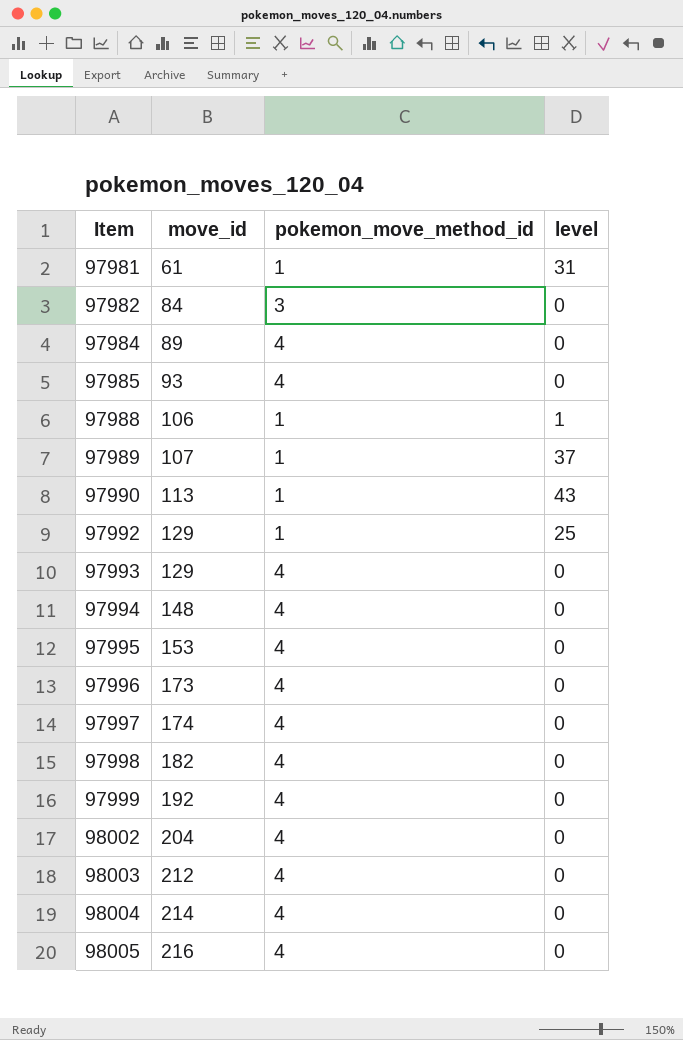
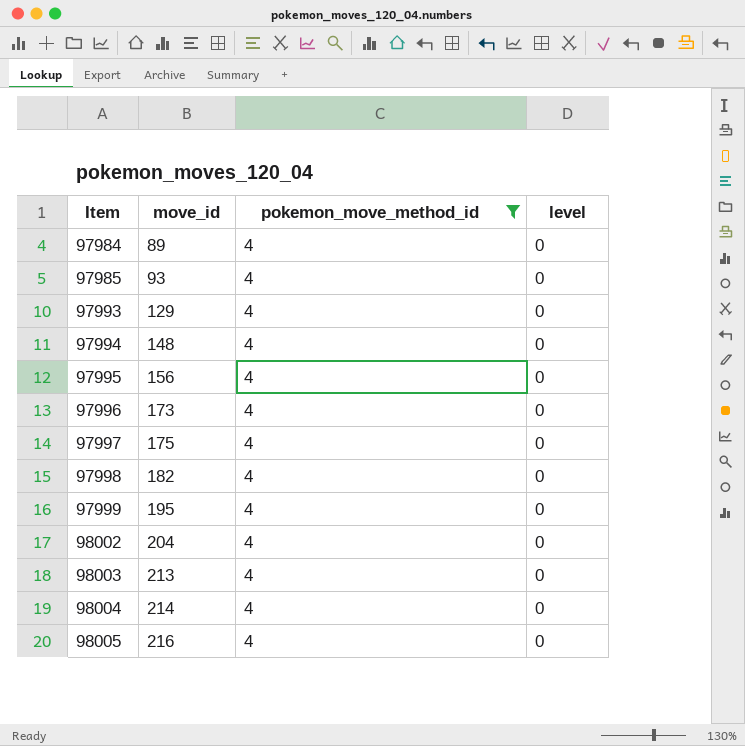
filter: none -> pokemon_move_method_id = 4
97995 | move_id: 153 -> 156
97997 | move_id: 174 -> 175
97999 | move_id: 192 -> 195
98003 | move_id: 212 -> 213

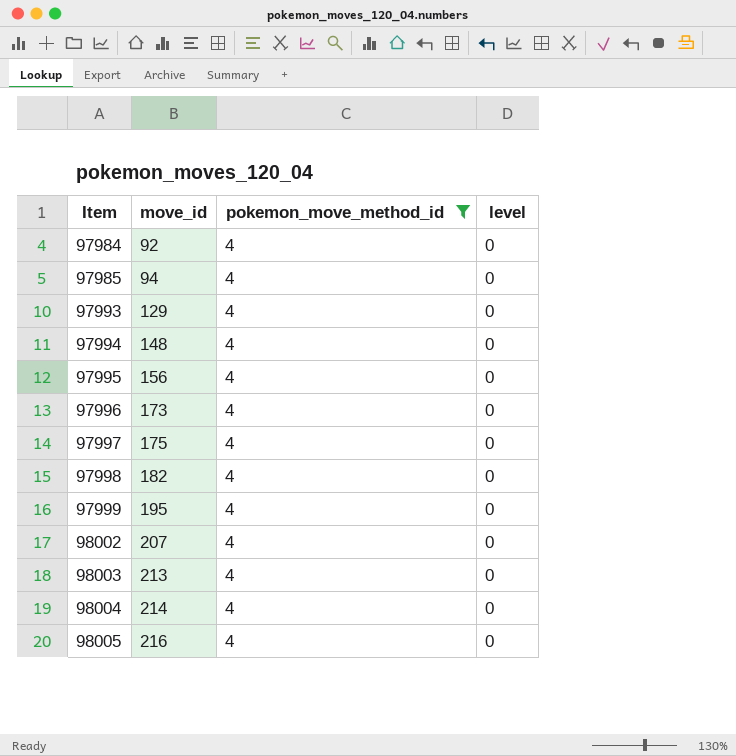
97984 | move_id: 89 -> 92
97985 | move_id: 93 -> 94
98002 | move_id: 204 -> 207

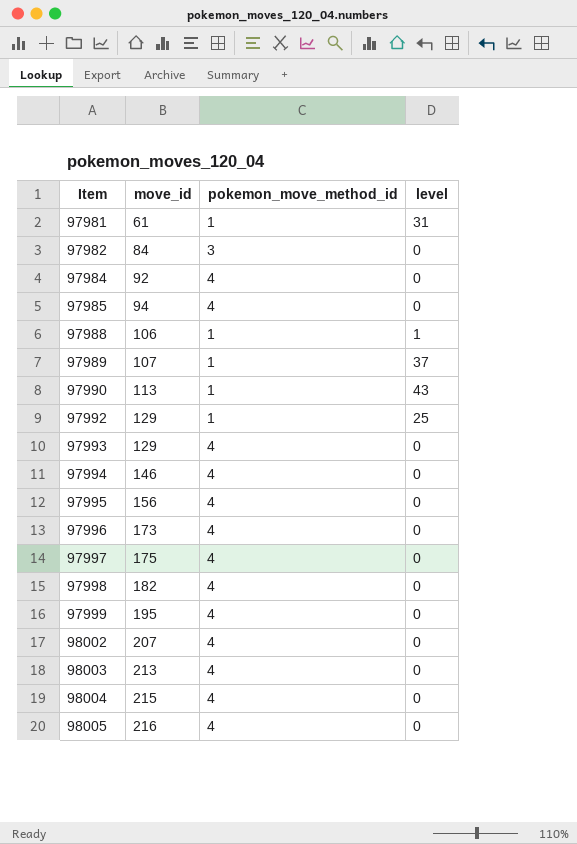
filter: pokemon_move_method_id = 4 -> none
97994 | move_id: 148 -> 146
98004 | move_id: 214 -> 215

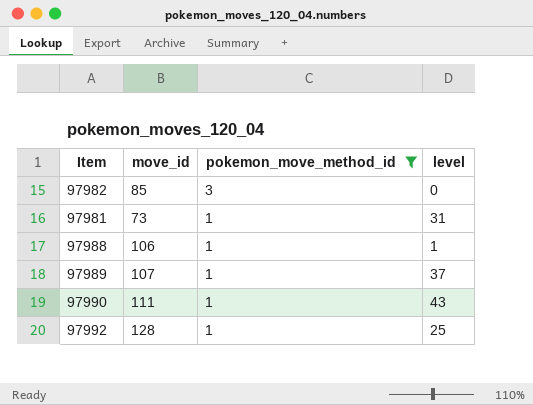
filter: none -> pokemon_move_method_id != 4
row order: Item ascending -> pokemon_move_method_id descending
97982 | move_id: 84 -> 85
97981 | move_id: 61 -> 73
97990 | move_id: 113 -> 111
97992 | move_id: 129 -> 128

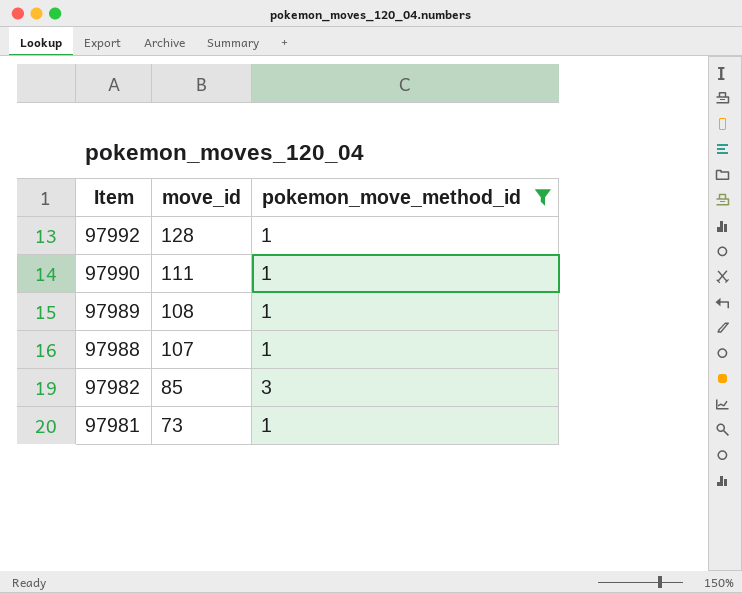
row order: pokemon_move_method_id descending -> Item descending
column level | position: 4 -> none
97989 | move_id: 107 -> 108
97988 | move_id: 106 -> 107

